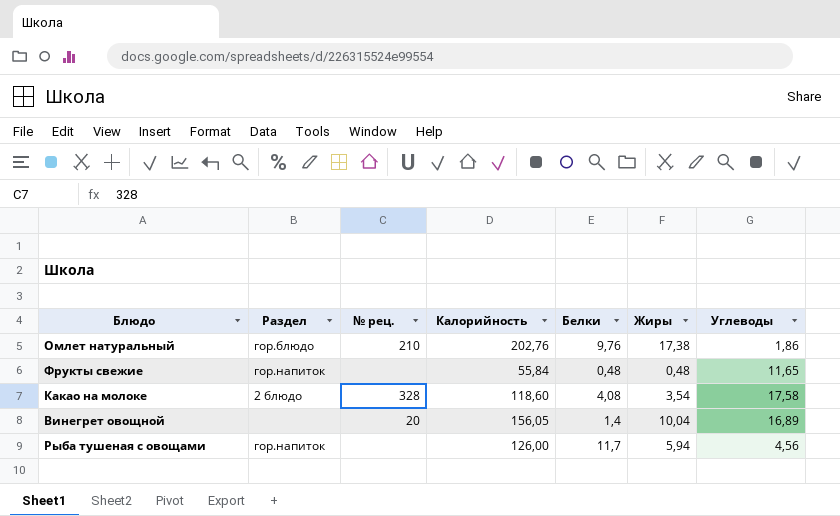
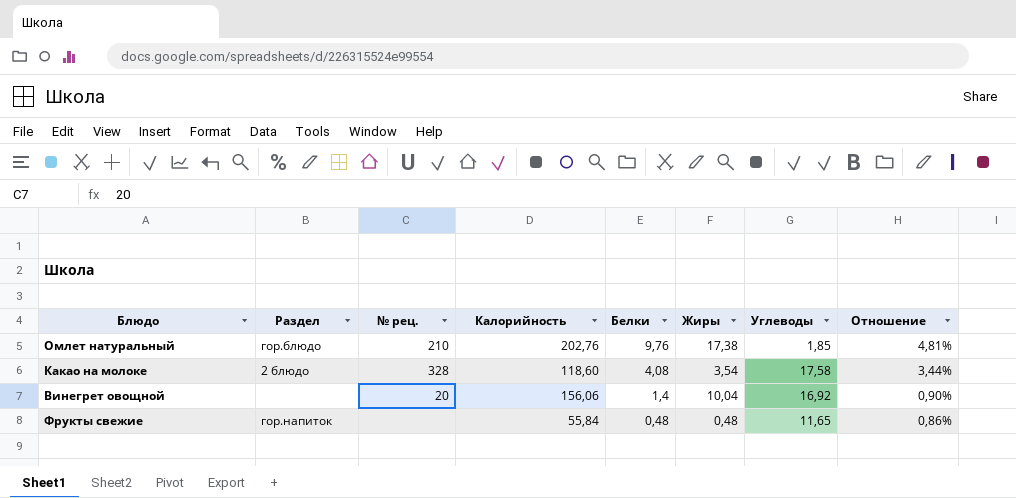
row order: none -> Белки descending
column Отношение | formula: none -> [Белки] / [Калорийность]
row Рыба тушеная с овощами: гор.напиток | none | 126,00 | 11,7 | 5,94 | 4,56 -> none
Омлет натуральный | Углеводы: 1,86 -> 1,85
Винегрет овощной | Калорийность: 156,05 -> 156,06
Винегрет овощной | Углеводы: 16,89 -> 16,92

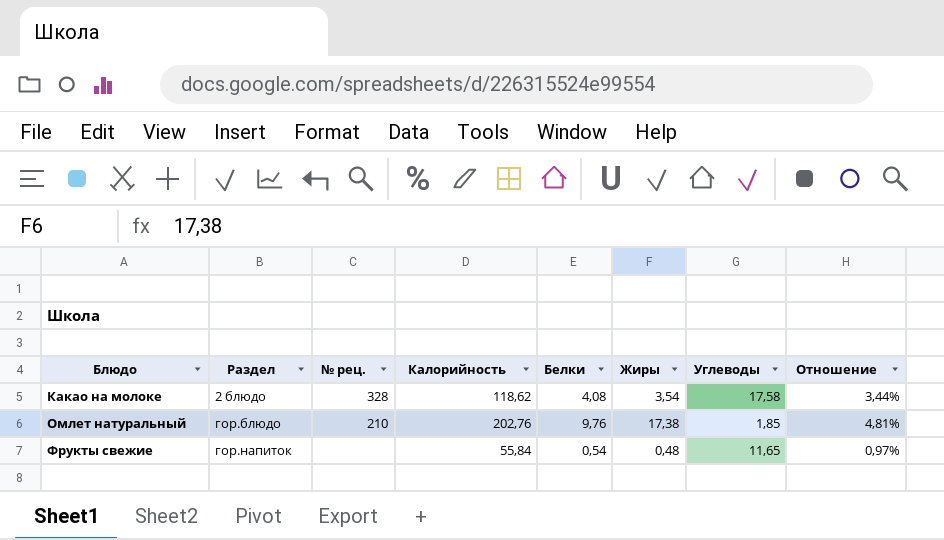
row order: Белки descending -> Блюдо ascending
row Винегрет овощной: none | 20 | 156,06 | 1,4 | 10,04 | 16,92 | 0,90% -> none
Какао на молоке | Калорийность: 118,60 -> 118,62
Фрукты свежие | Белки: 0,48 -> 0,54
Фрукты свежие | Отношение: 0,86% -> 0,97%

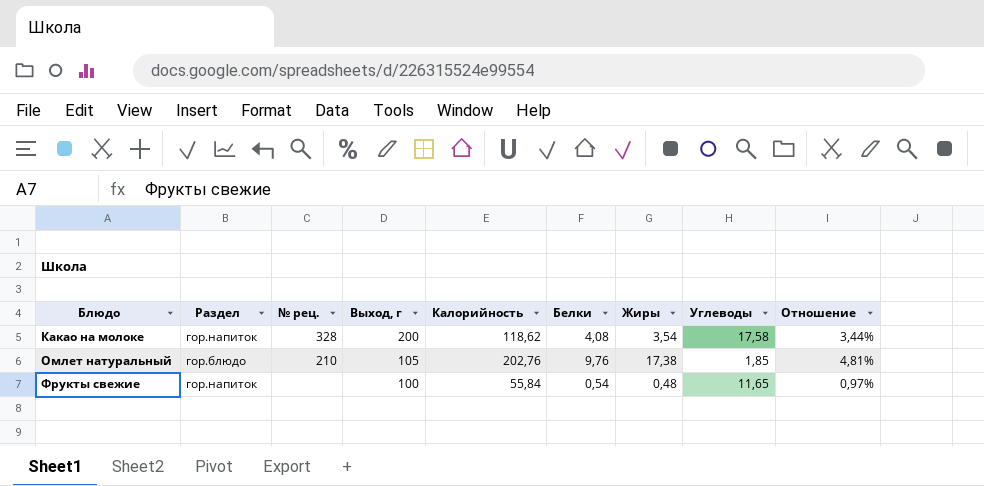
column Выход, г | position: none -> 4
Какао на молоке | Раздел: 2 блюдо -> гор.напиток

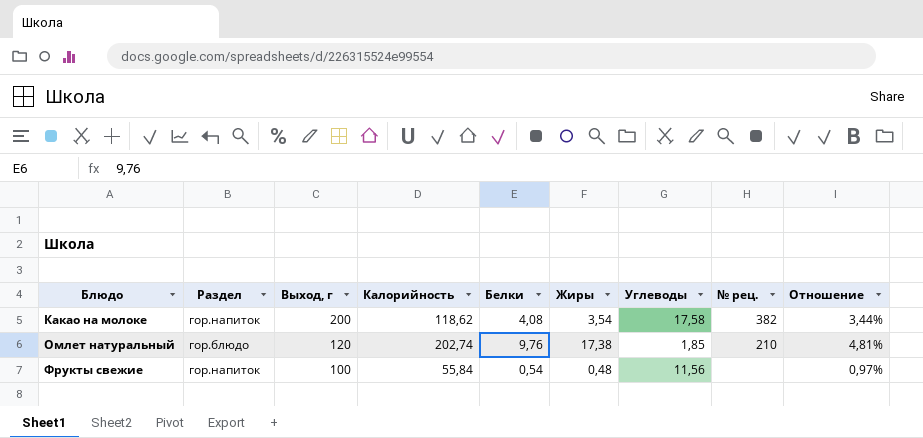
column № рец. | position: 3 -> 8
Какао на молоке | № рец.: 328 -> 382
Омлет натуральный | Выход, г: 105 -> 120
Омлет натуральный | Калорийность: 202,76 -> 202,74
Фрукты свежие | Углеводы: 11,65 -> 11,56

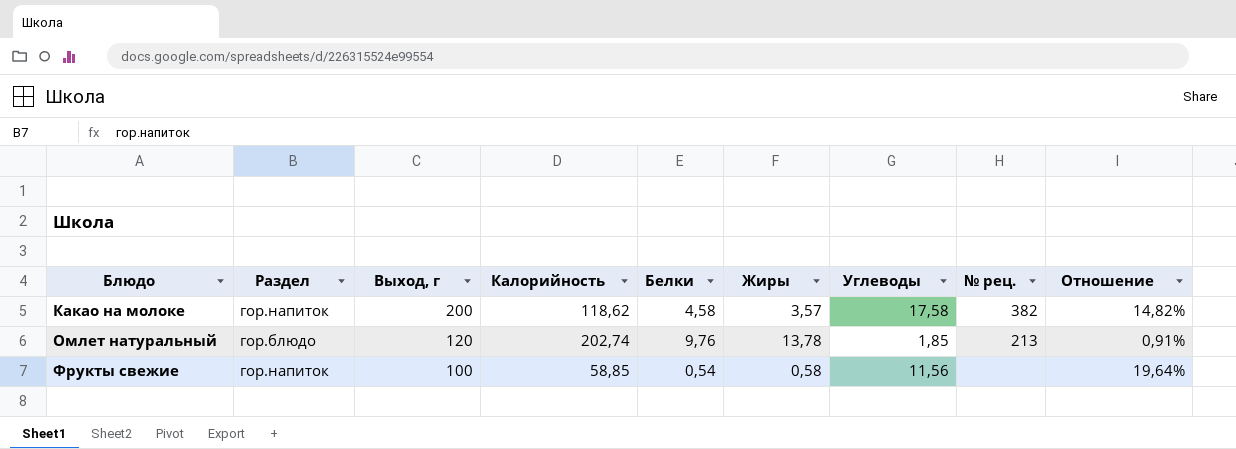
column Отношение | formula: [Белки] / [Калорийность] -> [Углеводы] / [Калорийность]
Какао на молоке | Белки: 4,08 -> 4,58
Какао на молоке | Жиры: 3,54 -> 3,57
Омлет натуральный | Жиры: 17,38 -> 13,78
Омлет натуральный | № рец.: 210 -> 213
Фрукты свежие | Калорийность: 55,84 -> 58,85
Фрукты свежие | Жиры: 0,48 -> 0,58

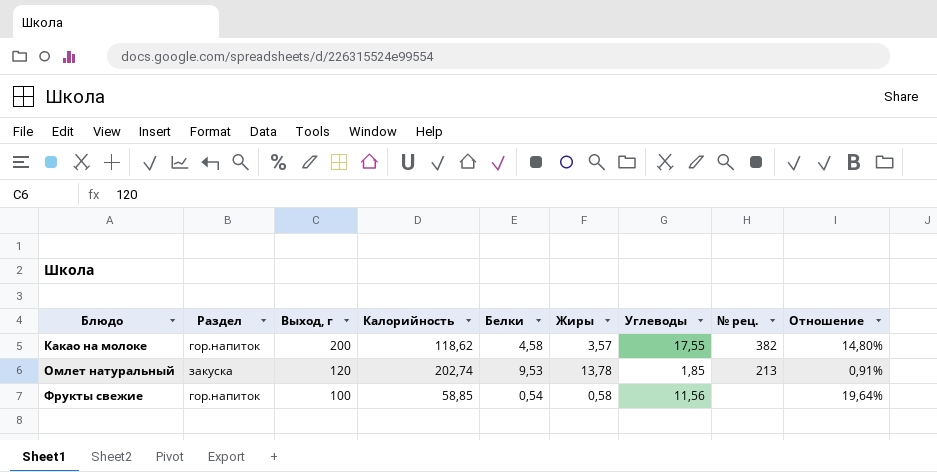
Какао на молоке | Углеводы: 17,58 -> 17,55
Какао на молоке | Отношение: 14,82% -> 14,80%
Омлет натуральный | Раздел: гор.блюдо -> закуска
Омлет натуральный | Белки: 9,76 -> 9,53

